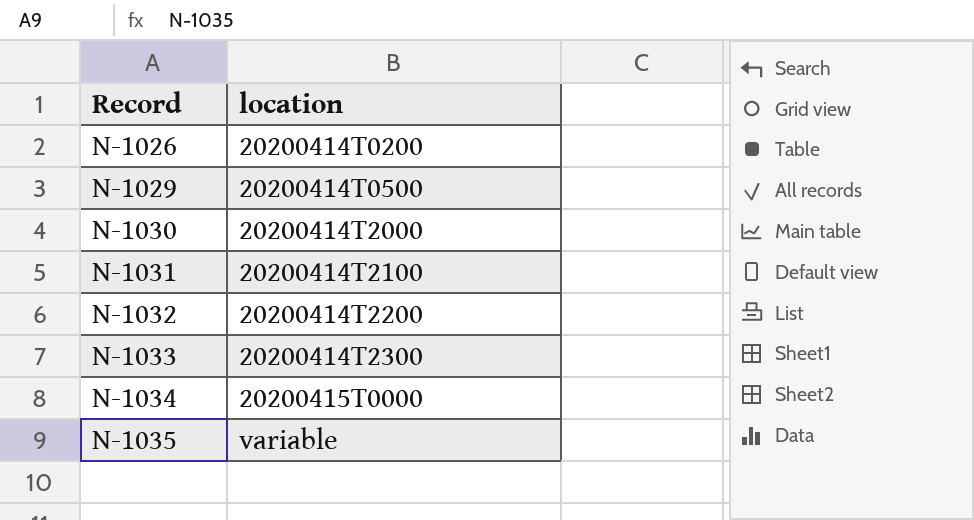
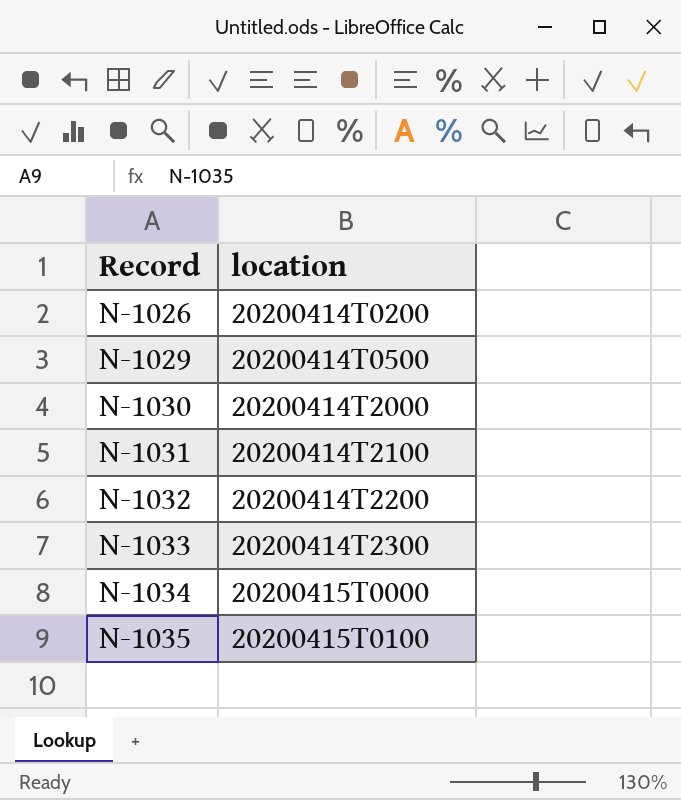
N-1035 | location: variable -> 20200415T0100

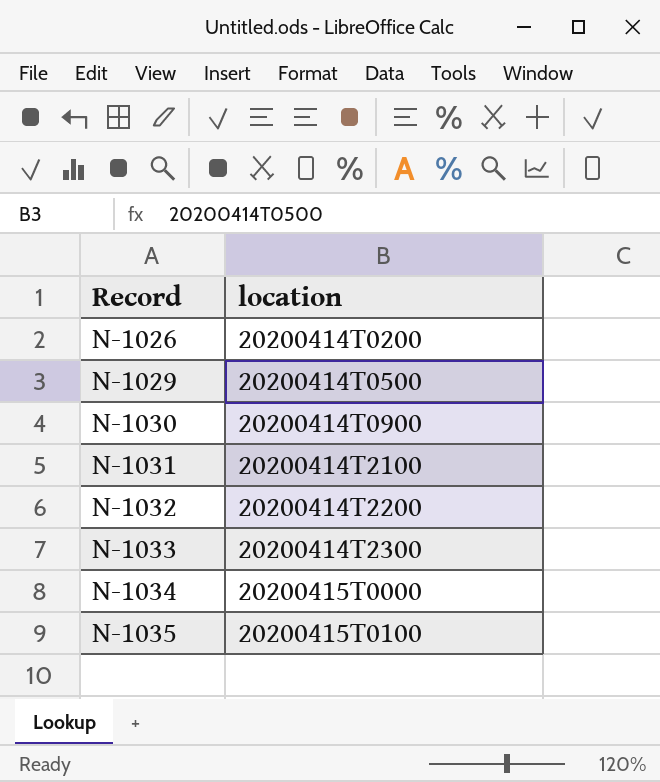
N-1030 | location: 20200414T2000 -> 20200414T0900

